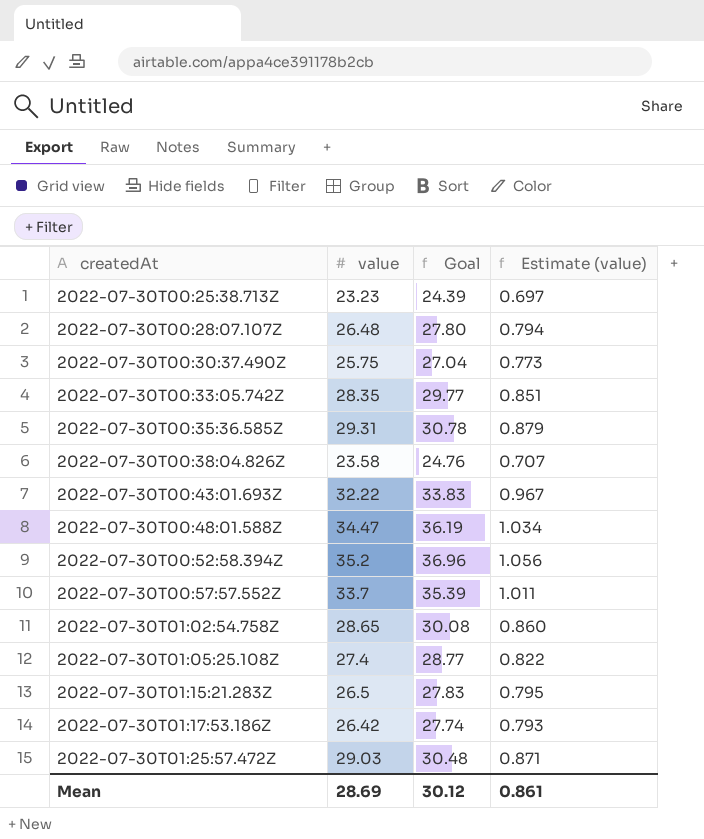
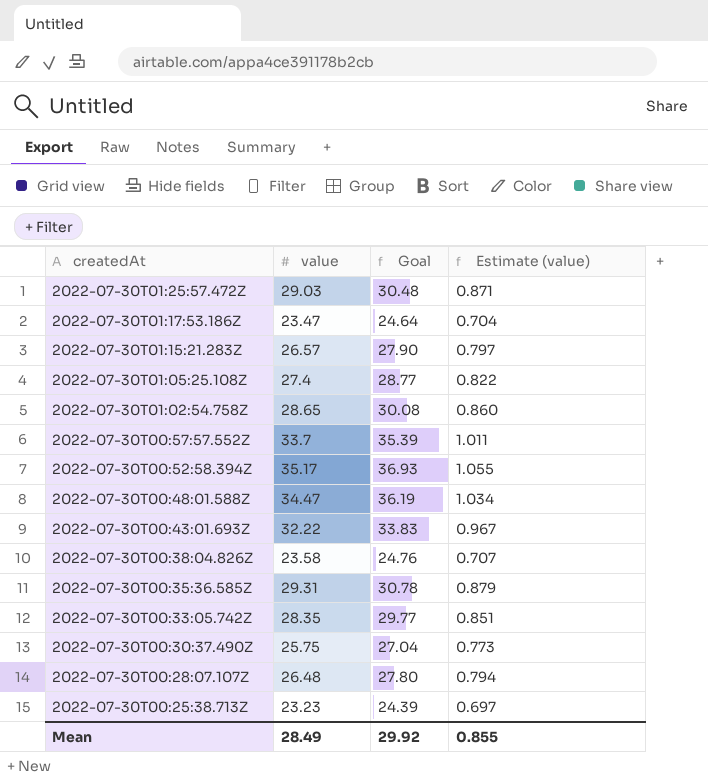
row order: createdAt ascending -> createdAt descending
2022-07-30T01:17:53.186Z | value: 26.42 -> 23.47
2022-07-30T01:17:53.186Z | Goal: 27.74 -> 24.64
2022-07-30T01:17:53.186Z | Estimate (value): 0.793 -> 0.704
2022-07-30T01:15:21.283Z | value: 26.5 -> 26.57
2022-07-30T01:15:21.283Z | Goal: 27.83 -> 27.90
2022-07-30T01:15:21.283Z | Estimate (value): 0.795 -> 0.797
2022-07-30T00:52:58.394Z | value: 35.2 -> 35.17
2022-07-30T00:52:58.394Z | Goal: 36.96 -> 36.93
2022-07-30T00:52:58.394Z | Estimate (value): 1.056 -> 1.055
Mean | value: 28.69 -> 28.49
Mean | Goal: 30.12 -> 29.92
Mean | Estimate (value): 0.861 -> 0.855

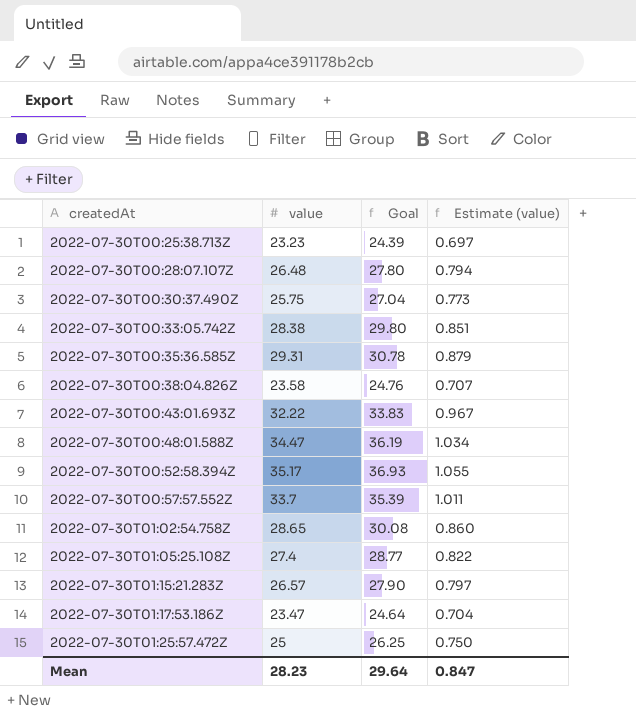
row order: createdAt descending -> createdAt ascending
2022-07-30T00:33:05.742Z | value: 28.35 -> 28.38
2022-07-30T00:33:05.742Z | Goal: 29.77 -> 29.80
2022-07-30T01:25:57.472Z | value: 29.03 -> 25
2022-07-30T01:25:57.472Z | Goal: 30.48 -> 26.25
2022-07-30T01:25:57.472Z | Estimate (value): 0.871 -> 0.750
Mean | value: 28.49 -> 28.23
Mean | Goal: 29.92 -> 29.64
Mean | Estimate (value): 0.855 -> 0.847

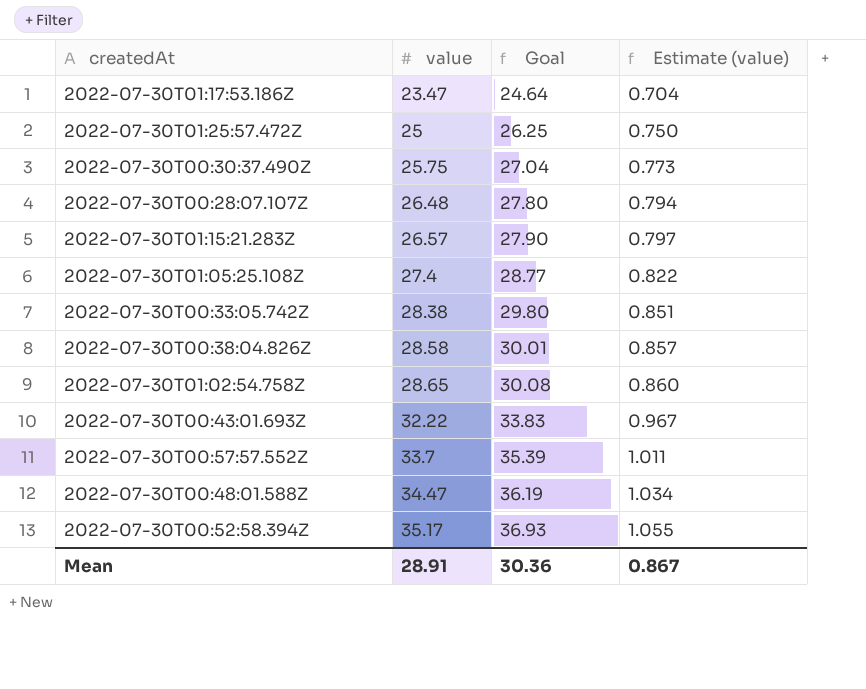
row order: createdAt ascending -> value ascending
row 2022-07-30T00:25:38.713Z: 23.23 | 24.39 | 0.697 -> none
row 2022-07-30T00:35:36.585Z: 29.31 | 30.78 | 0.879 -> none
2022-07-30T00:38:04.826Z | value: 23.58 -> 28.58
2022-07-30T00:38:04.826Z | Goal: 24.76 -> 30.01
2022-07-30T00:38:04.826Z | Estimate (value): 0.707 -> 0.857
Mean | value: 28.23 -> 28.91
Mean | Goal: 29.64 -> 30.36
Mean | Estimate (value): 0.847 -> 0.867

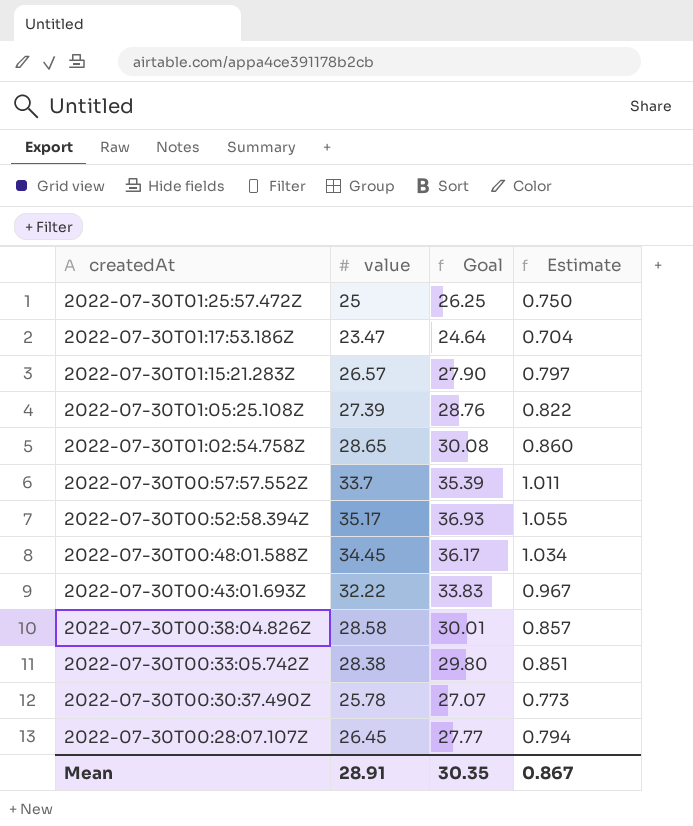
row order: value ascending -> createdAt descending
column name: Estimate (value) -> Estimate
2022-07-30T01:05:25.108Z | value: 27.4 -> 27.39
2022-07-30T01:05:25.108Z | Goal: 28.77 -> 28.76
2022-07-30T00:48:01.588Z | value: 34.47 -> 34.45
2022-07-30T00:48:01.588Z | Goal: 36.19 -> 36.17
2022-07-30T00:30:37.490Z | value: 25.75 -> 25.78
2022-07-30T00:30:37.490Z | Goal: 27.04 -> 27.07
2022-07-30T00:28:07.107Z | value: 26.48 -> 26.45
2022-07-30T00:28:07.107Z | Goal: 27.80 -> 27.77
Mean | Goal: 30.36 -> 30.35

